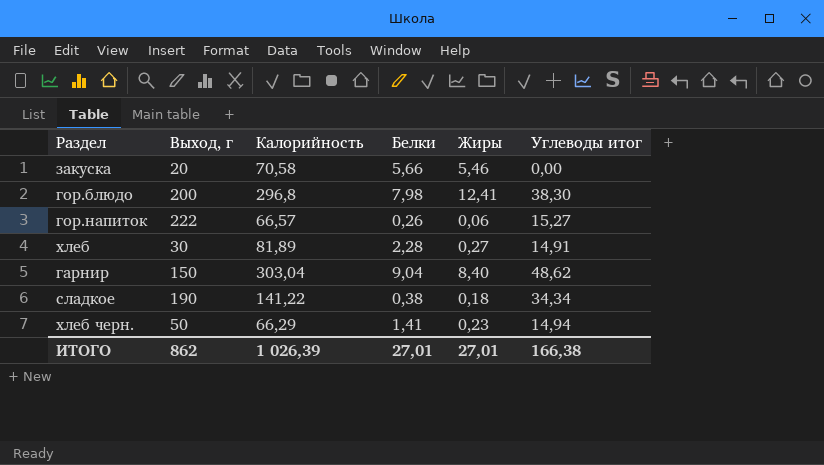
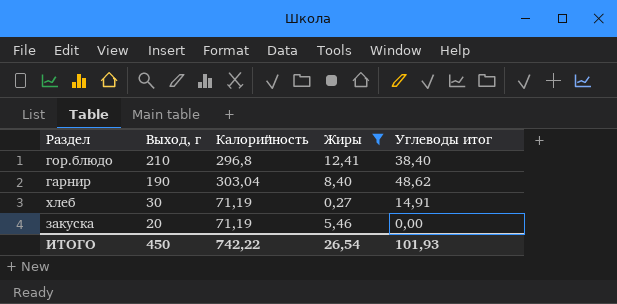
filter: none -> Жиры >= 0,27
row order: none -> Выход, г descending
column Белки | position: 4 -> none
гор.блюдо | Выход, г: 200 -> 210
гор.блюдо | Углеводы итог: 38,30 -> 38,40
гарнир | Выход, г: 150 -> 190
хлеб | Калорийность: 81,89 -> 71,19
закуска | Калорийность: 70,58 -> 71,19
ИТОГО | Выход, г: 862 -> 450
ИТОГО | Калорийность: 1 026,39 -> 742,22
ИТОГО | Жиры: 27,01 -> 26,54
ИТОГО | Углеводы итог: 166,38 -> 101,93

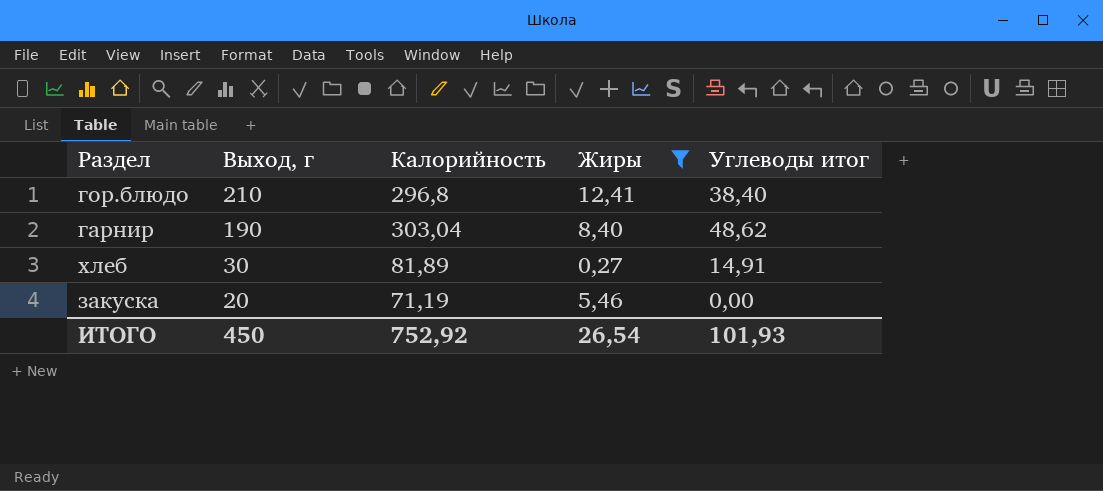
хлеб | Калорийность: 71,19 -> 81,89
ИТОГО | Калорийность: 742,22 -> 752,92

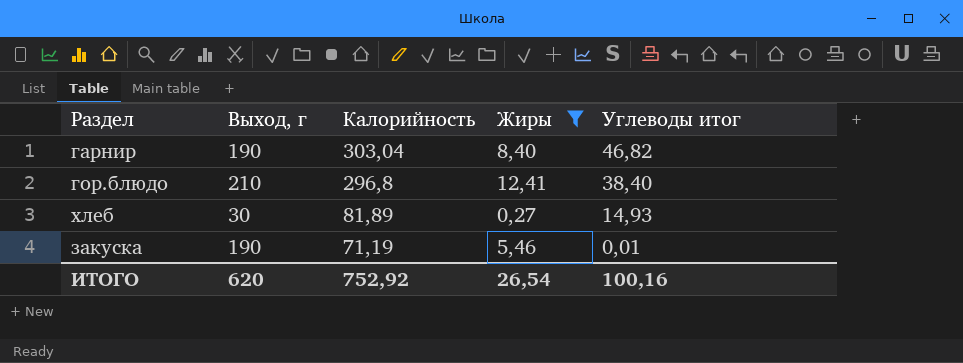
row order: Выход, г descending -> Калорийность descending
гарнир | Углеводы итог: 48,62 -> 46,82
хлеб | Углеводы итог: 14,91 -> 14,93
закуска | Выход, г: 20 -> 190
закуска | Углеводы итог: 0,00 -> 0,01
ИТОГО | Выход, г: 450 -> 620
ИТОГО | Углеводы итог: 101,93 -> 100,16

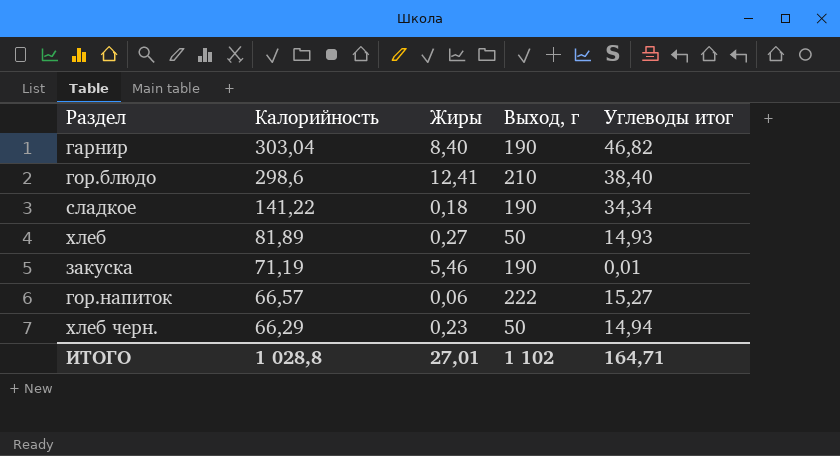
filter: Жиры >= 0,27 -> none
column Выход, г | position: 2 -> 4
гор.блюдо | Калорийность: 296,8 -> 298,6
хлеб | Выход, г: 30 -> 50
ИТОГО | Калорийность: 752,92 -> 1 028,8
ИТОГО | Жиры: 26,54 -> 27,01
ИТОГО | Выход, г: 620 -> 1 102
ИТОГО | Углеводы итог: 100,16 -> 164,71

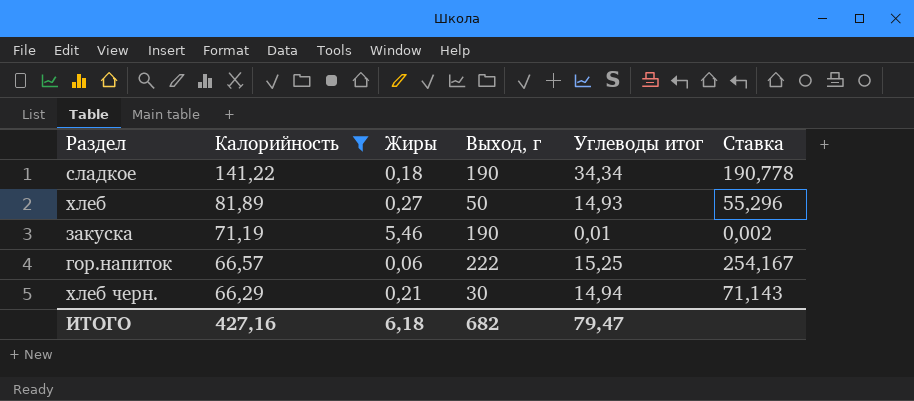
filter: none -> Калорийность <= 141,22
column Ставка | formula: none -> [Углеводы итог] / [Жиры]
гор.напиток | Углеводы итог: 15,27 -> 15,25
хлеб черн. | Жиры: 0,23 -> 0,21
хлеб черн. | Выход, г: 50 -> 30
ИТОГО | Калорийность: 1 028,8 -> 427,16
ИТОГО | Жиры: 27,01 -> 6,18
ИТОГО | Выход, г: 1 102 -> 682
ИТОГО | Углеводы итог: 164,71 -> 79,47

